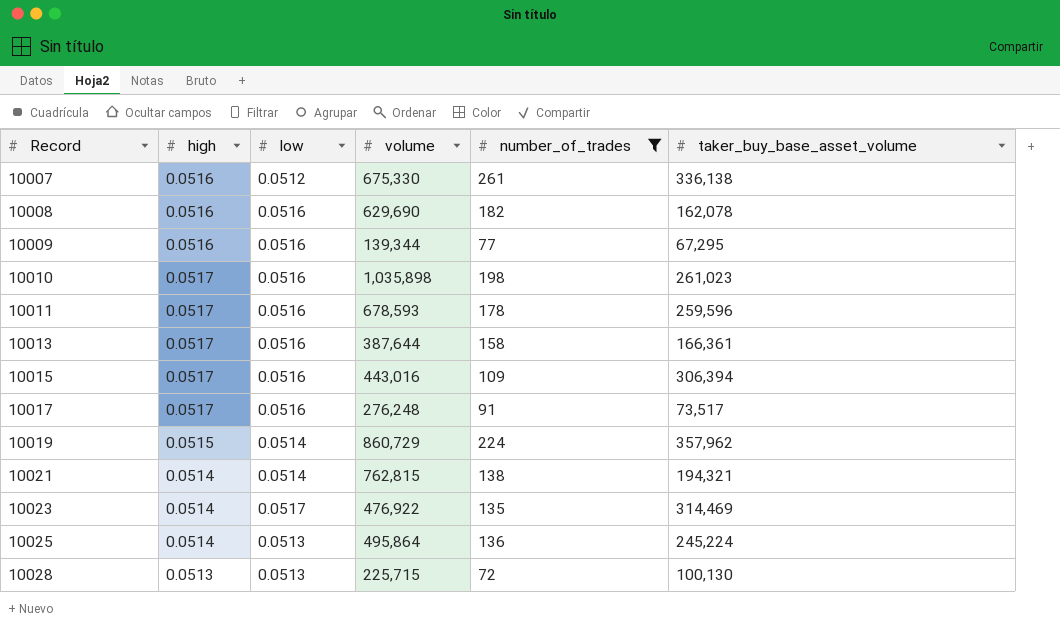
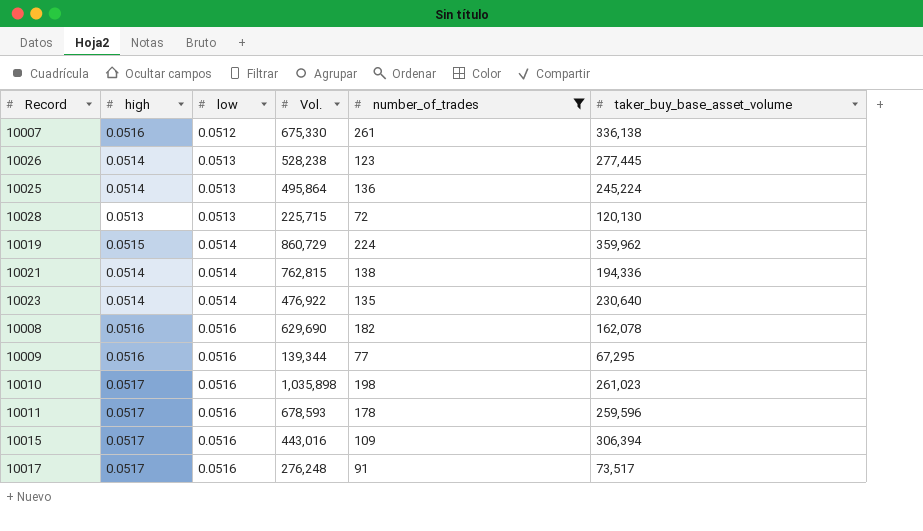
row order: Record ascending -> low ascending
column name: volume -> Vol.
row 10013: 0.0517 | 0.0516 | 387,644 | 158 | 166,361 -> none
row 10026: none -> 0.0514 | 0.0513 | 528,238 | 123 | 277,445
10028 | taker_buy_base_asset_volume: 100,130 -> 120,130
10019 | taker_buy_base_asset_volume: 357,962 -> 359,962
10021 | taker_buy_base_asset_volume: 194,321 -> 194,336
10023 | low: 0.0517 -> 0.0514
10023 | taker_buy_base_asset_volume: 314,469 -> 230,640

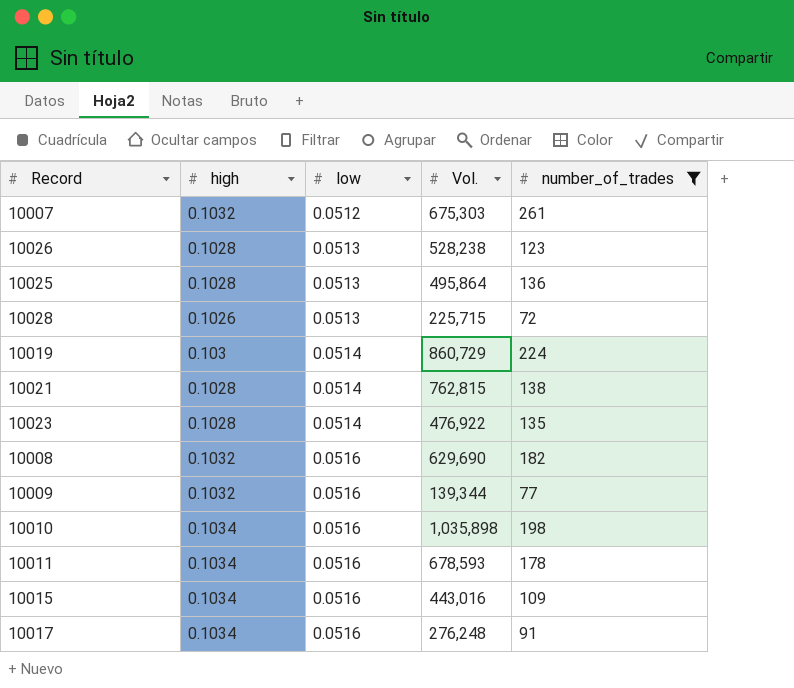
column taker_buy_base_asset_volume | position: 6 -> none
10007 | high: 0.0516 -> 0.1032
10007 | Vol.: 675,330 -> 675,303
10026 | high: 0.0514 -> 0.1028
10025 | high: 0.0514 -> 0.1028
10028 | high: 0.0513 -> 0.1026
10019 | high: 0.0515 -> 0.103
10021 | high: 0.0514 -> 0.1028
10023 | high: 0.0514 -> 0.1028
10008 | high: 0.0516 -> 0.1032
10009 | high: 0.0516 -> 0.1032
10010 | high: 0.0517 -> 0.1034
10011 | high: 0.0517 -> 0.1034
10015 | high: 0.0517 -> 0.1034
10017 | high: 0.0517 -> 0.1034

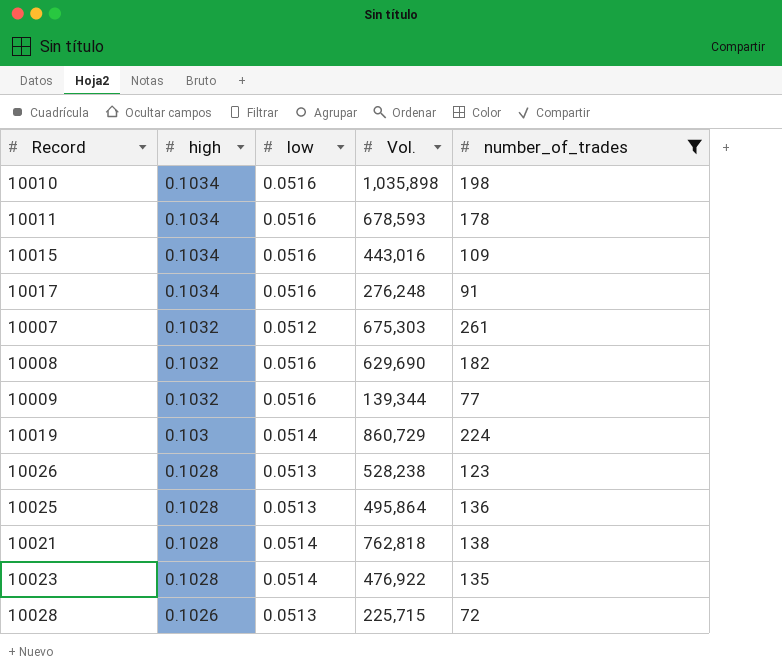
row order: low ascending -> high descending
10021 | Vol.: 762,815 -> 762,818

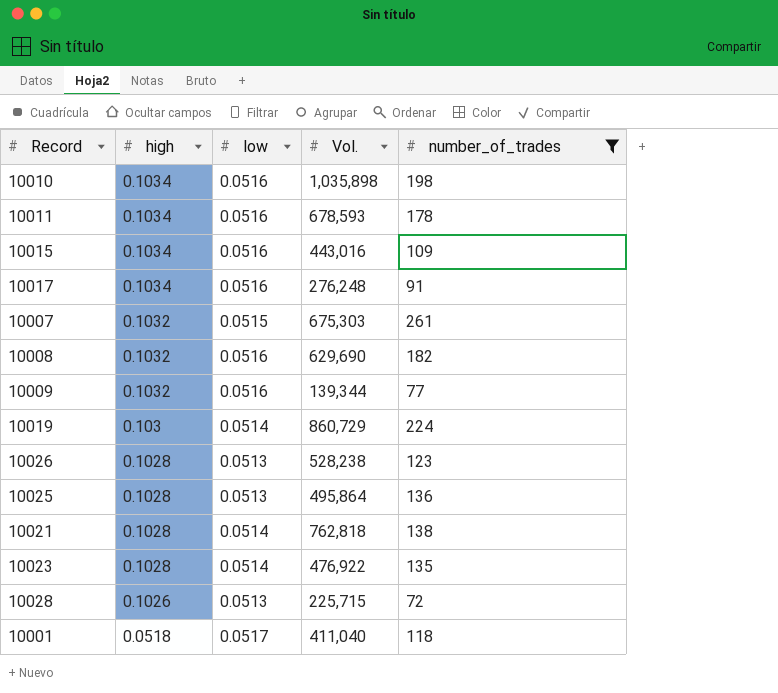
10007 | low: 0.0512 -> 0.0515
row 10001: none -> 0.0518 | 0.0517 | 411,040 | 118

